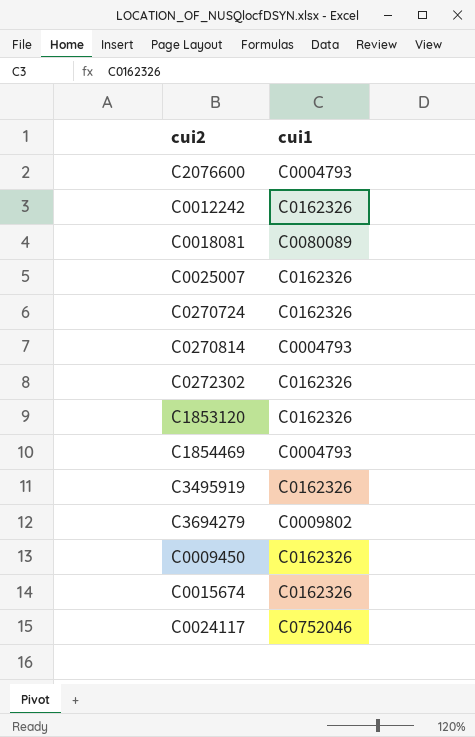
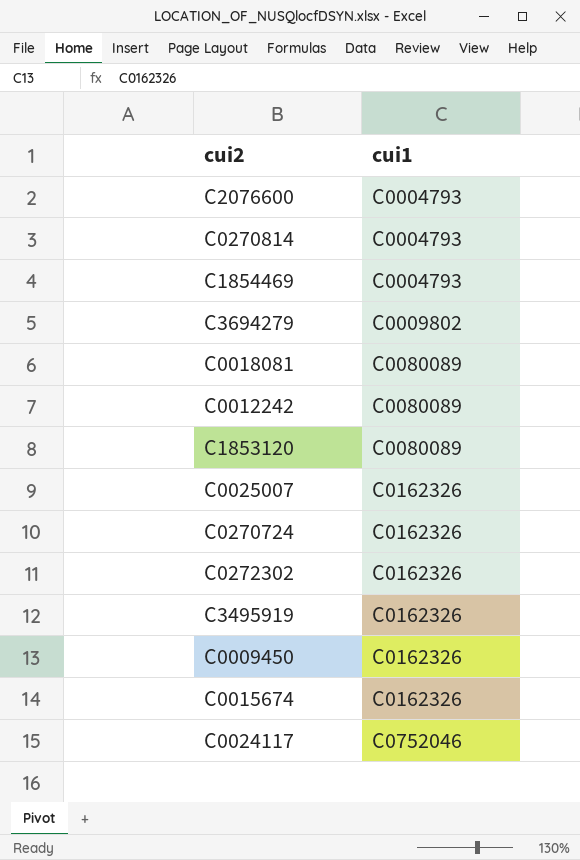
row order: none -> cui1 ascending
C0012242 | cui1: C0162326 -> C0080089
C1853120 | cui1: C0162326 -> C0080089

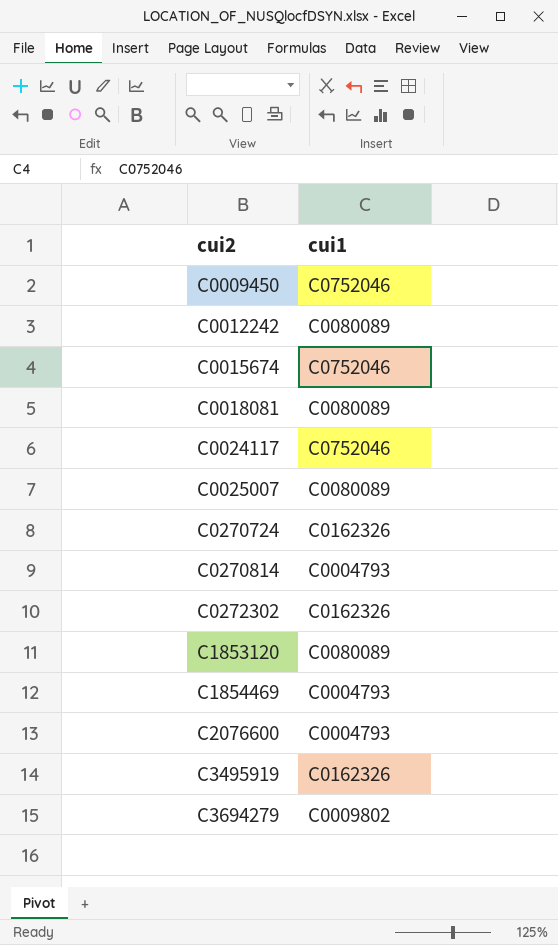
row order: cui1 ascending -> cui2 ascending
C0009450 | cui1: C0162326 -> C0752046
C0015674 | cui1: C0162326 -> C0752046
C0025007 | cui1: C0162326 -> C0080089

